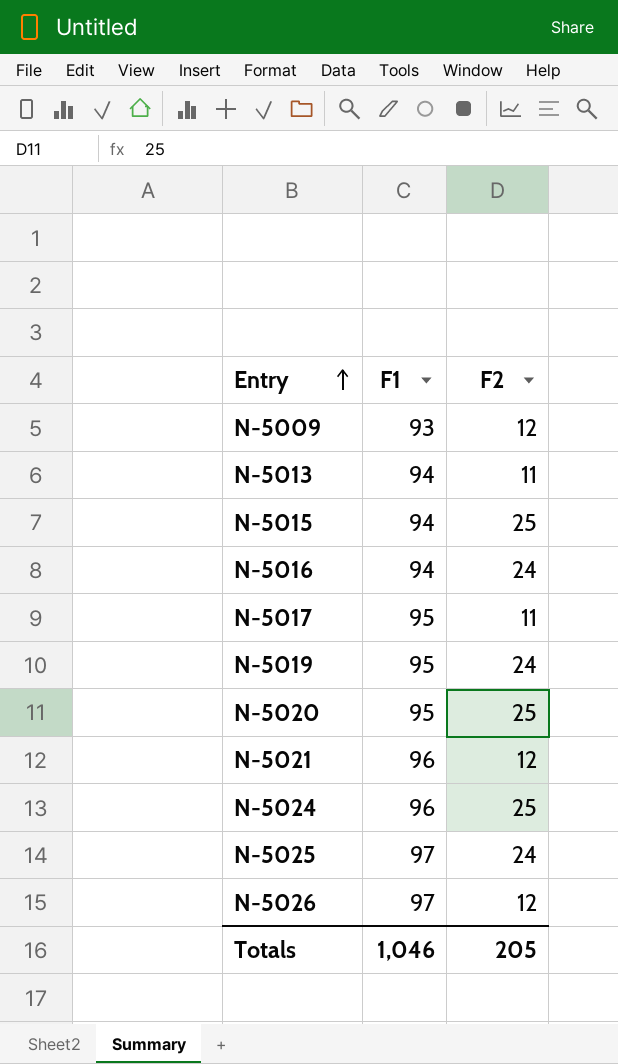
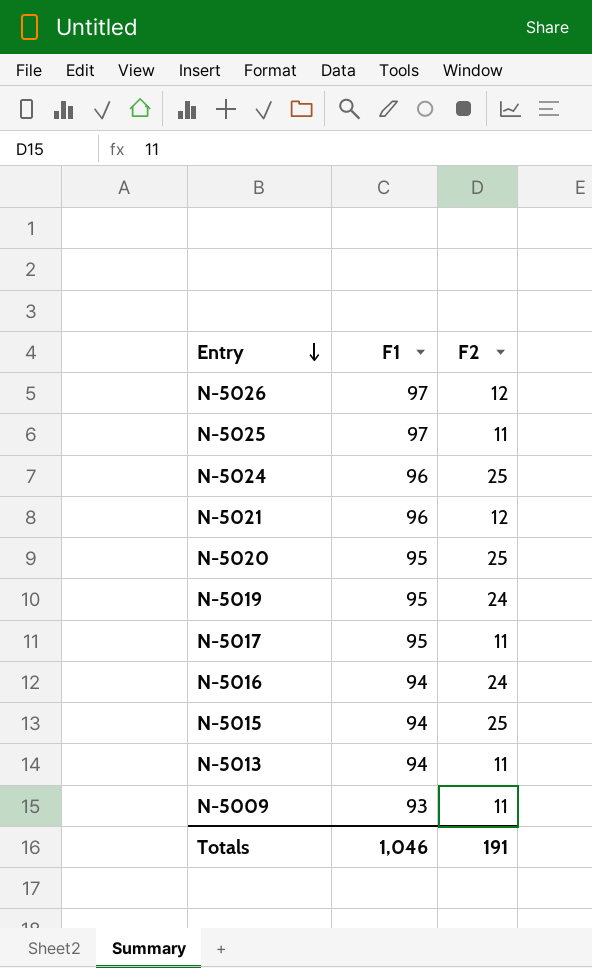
row order: Entry ascending -> Entry descending
N-5025 | F2: 24 -> 11
N-5009 | F2: 12 -> 11
Totals | F2: 205 -> 191

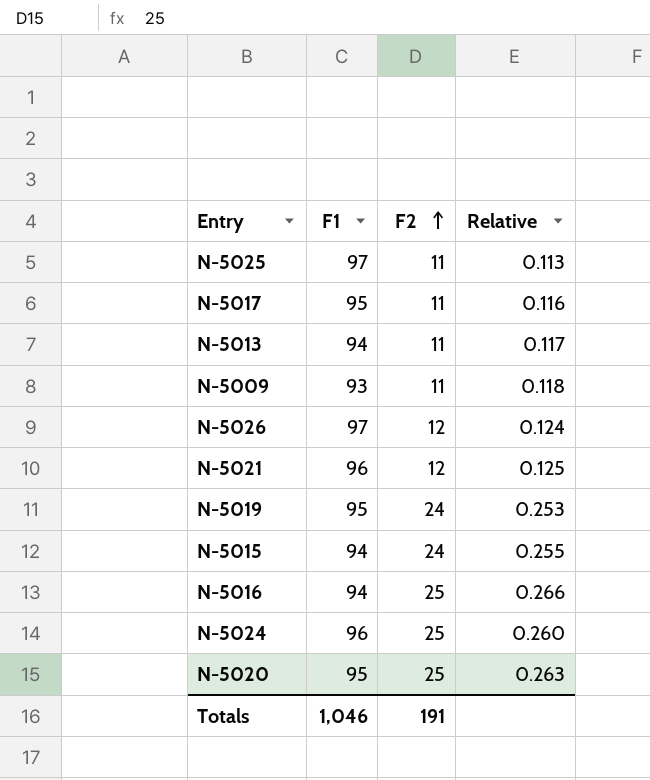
row order: Entry descending -> F2 ascending
column Relative | formula: none -> [F2] / [F1]
N-5015 | F2: 25 -> 24
N-5016 | F2: 24 -> 25

